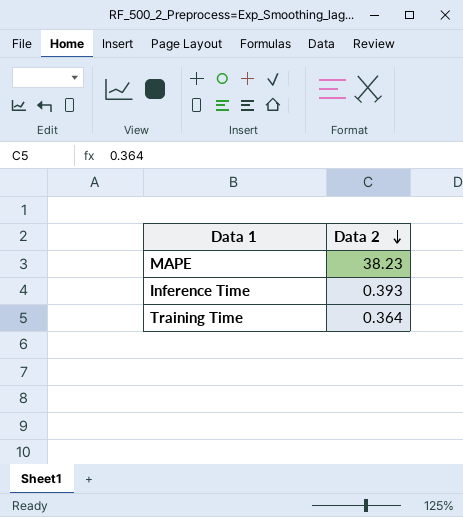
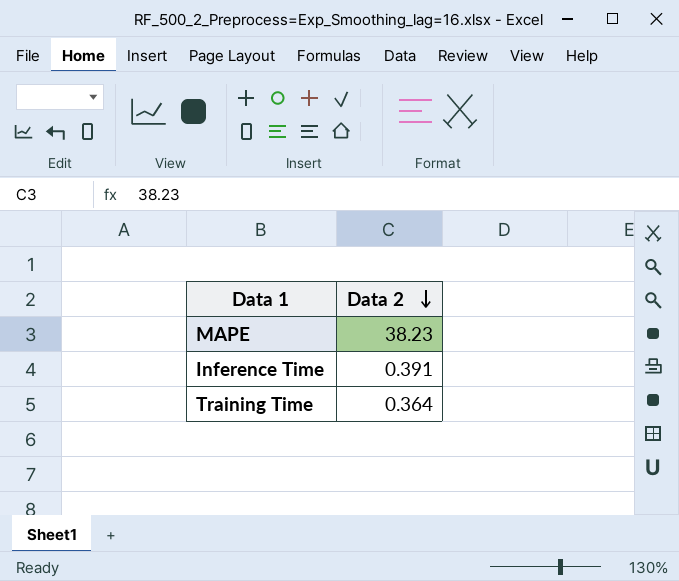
Inference Time | Data 2: 0.393 -> 0.391

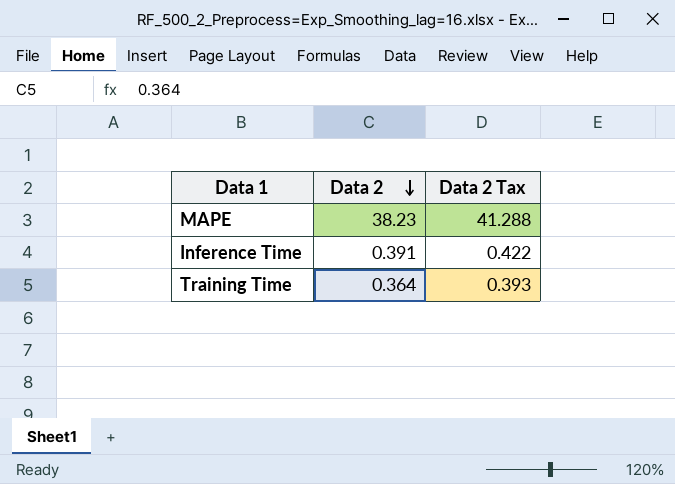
column Data 2 Tax | formula: none -> [Data 2] * 1.08

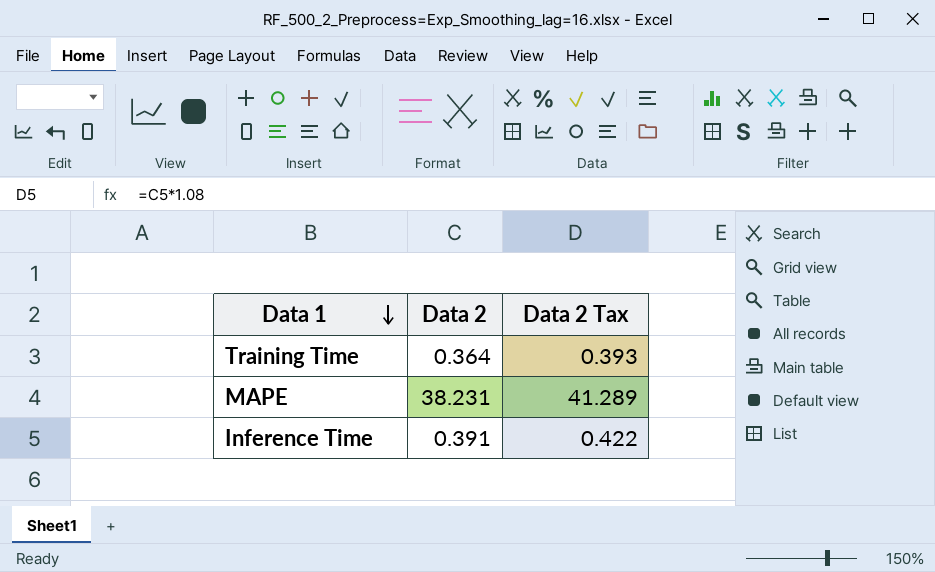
row order: Data 2 descending -> Data 1 descending
MAPE | Data 2: 38.23 -> 38.231
MAPE | Data 2 Tax: 41.288 -> 41.289

